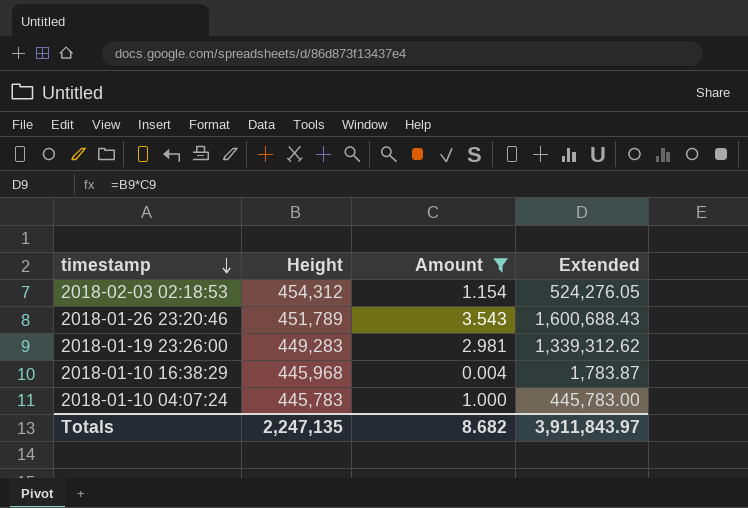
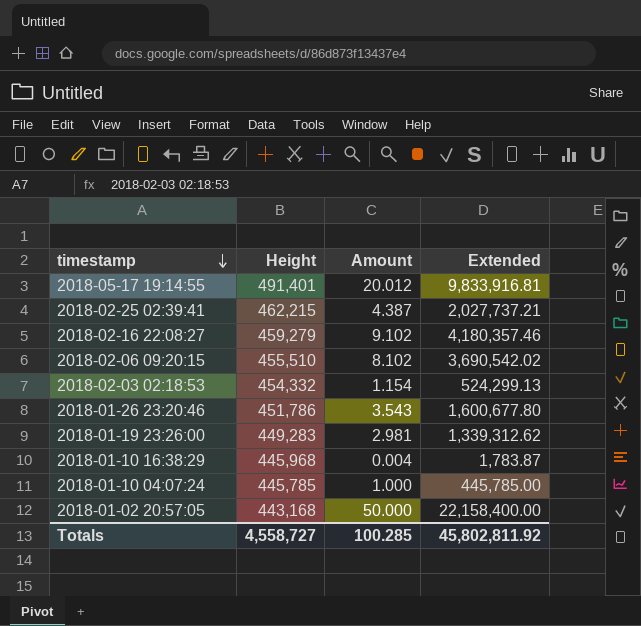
filter: Amount <= 3.543 -> none
2018-02-03 02:18:53 | Height: 454,312 -> 454,332
2018-02-03 02:18:53 | Extended: 524,276.05 -> 524,299.13
2018-01-26 23:20:46 | Height: 451,789 -> 451,786
2018-01-26 23:20:46 | Extended: 1,600,688.43 -> 1,600,677.80
2018-01-10 04:07:24 | Height: 445,783 -> 445,785
2018-01-10 04:07:24 | Extended: 445,783.00 -> 445,785.00
Totals | Height: 2,247,135 -> 4,558,727
Totals | Amount: 8.682 -> 100.285
Totals | Extended: 3,911,843.97 -> 45,802,811.92

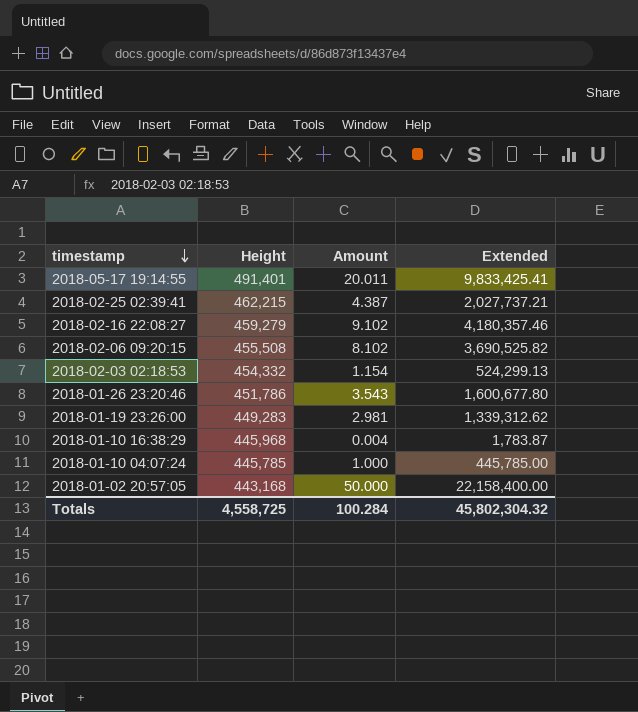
2018-05-17 19:14:55 | Amount: 20.012 -> 20.011
2018-05-17 19:14:55 | Extended: 9,833,916.81 -> 9,833,425.41
2018-02-06 09:20:15 | Height: 455,510 -> 455,508
2018-02-06 09:20:15 | Extended: 3,690,542.02 -> 3,690,525.82
Totals | Height: 4,558,727 -> 4,558,725
Totals | Amount: 100.285 -> 100.284
Totals | Extended: 45,802,811.92 -> 45,802,304.32

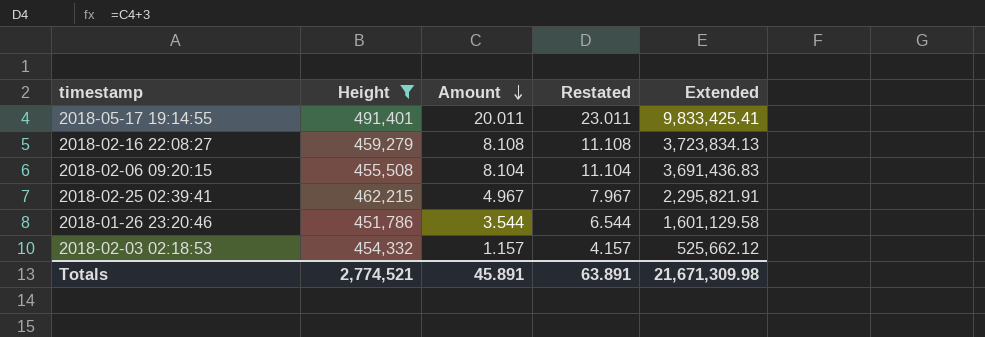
filter: none -> Height >= 451,786
row order: timestamp descending -> Amount descending
column Restated | formula: none -> [Amount] + 3
2018-02-16 22:08:27 | Amount: 9.102 -> 8.108
2018-02-16 22:08:27 | Extended: 4,180,357.46 -> 3,723,834.13
2018-02-06 09:20:15 | Amount: 8.102 -> 8.104
2018-02-06 09:20:15 | Extended: 3,690,525.82 -> 3,691,436.83
2018-02-25 02:39:41 | Amount: 4.387 -> 4.967
2018-02-25 02:39:41 | Extended: 2,027,737.21 -> 2,295,821.91
2018-01-26 23:20:46 | Amount: 3.543 -> 3.544
2018-01-26 23:20:46 | Extended: 1,600,677.80 -> 1,601,129.58
2018-02-03 02:18:53 | Amount: 1.154 -> 1.157
2018-02-03 02:18:53 | Extended: 524,299.13 -> 525,662.12
Totals | Height: 4,558,725 -> 2,774,521
Totals | Amount: 100.284 -> 45.891
Totals | Extended: 45,802,304.32 -> 21,671,309.98

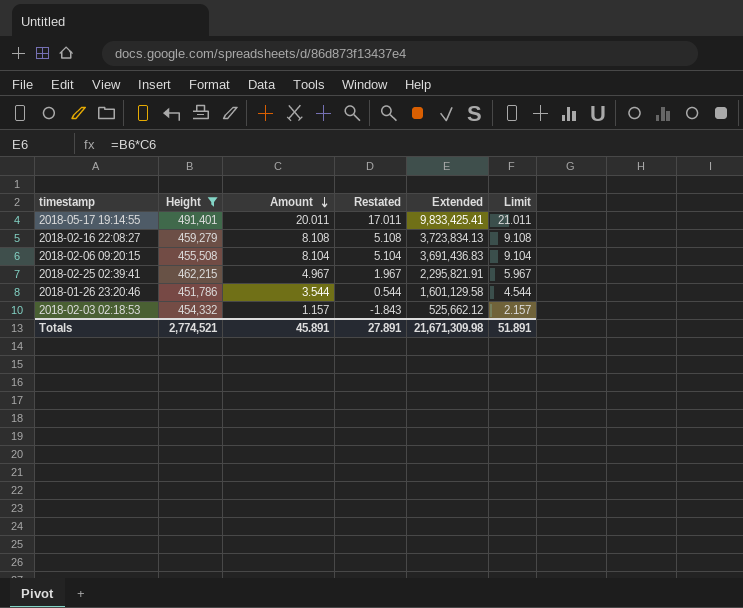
column Restated | formula: [Amount] + 3 -> [Amount] - 3
column Limit | formula: none -> [Amount] + 1
Totals | Restated: 63.891 -> 27.891

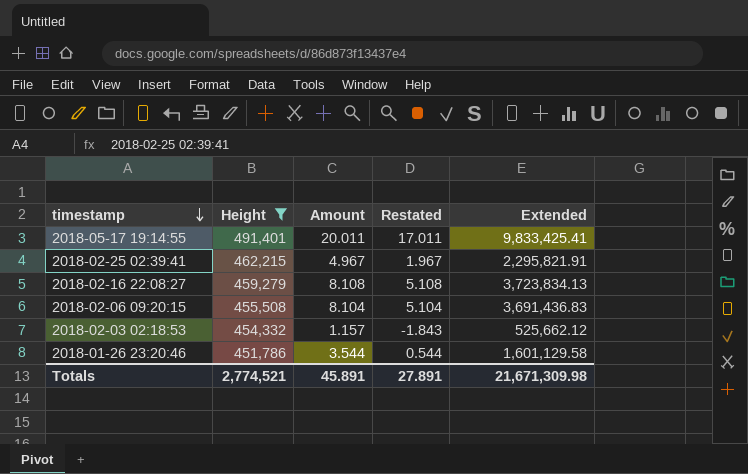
row order: Amount descending -> timestamp descending
column Limit | formula: [Amount] + 1 -> none

